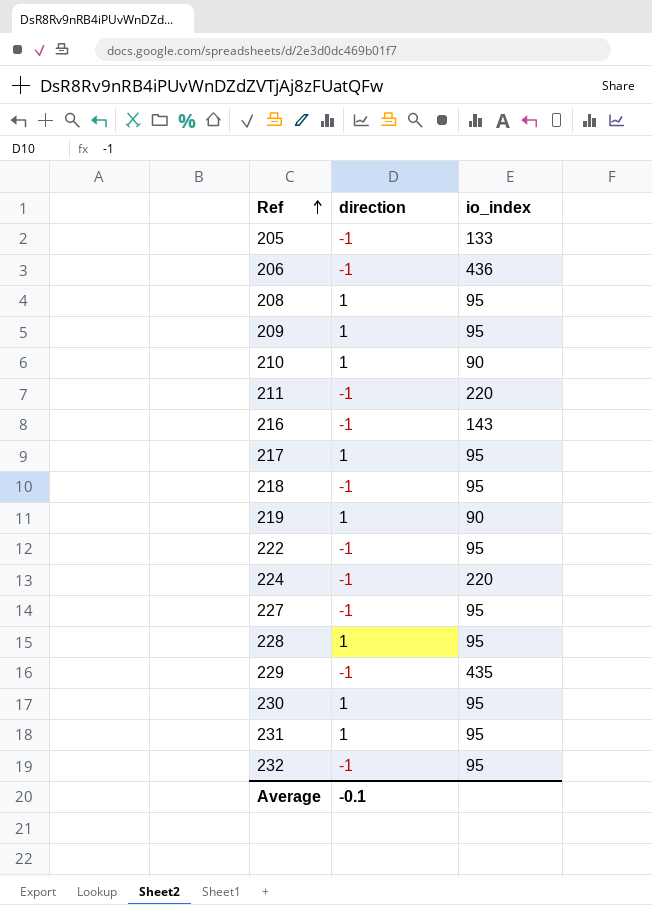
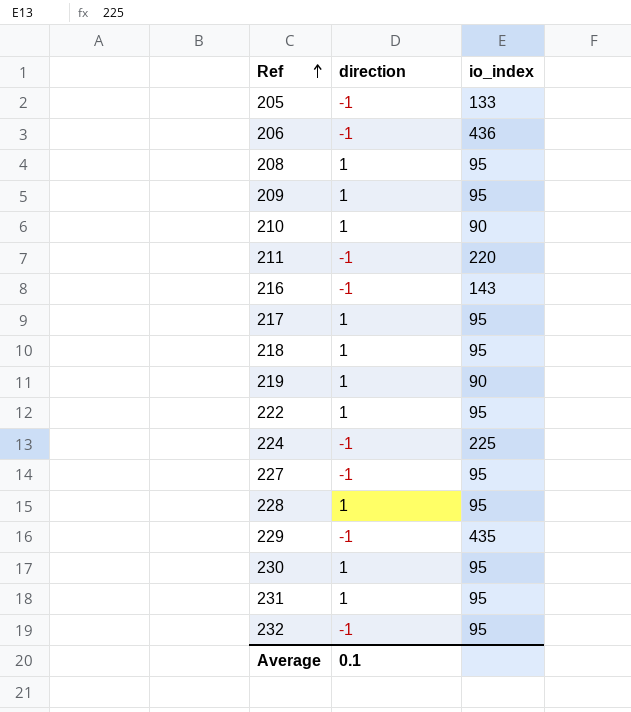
218 | direction: -1 -> 1
222 | direction: -1 -> 1
224 | io_index: 220 -> 225
Average | direction: -0.1 -> 0.1

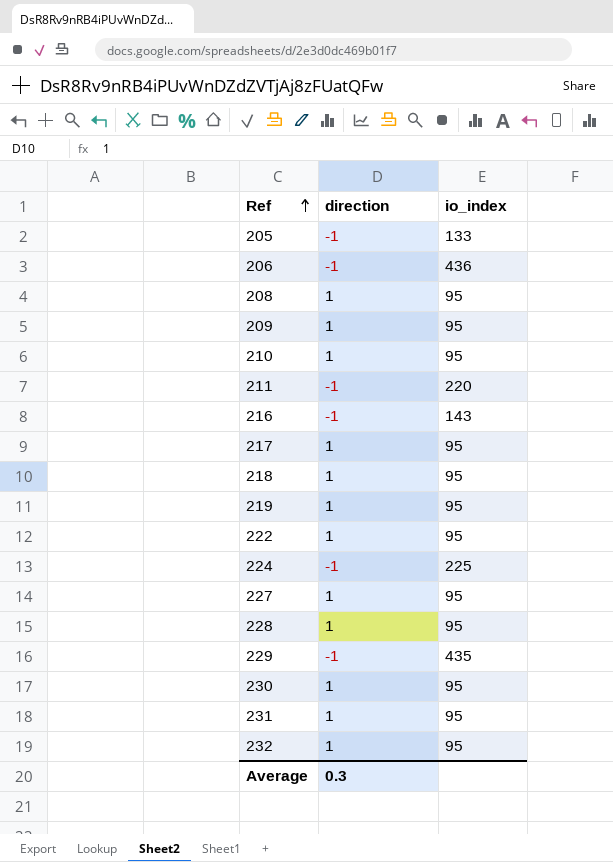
210 | io_index: 90 -> 95
219 | io_index: 90 -> 95
227 | direction: -1 -> 1
232 | direction: -1 -> 1
Average | direction: 0.1 -> 0.3

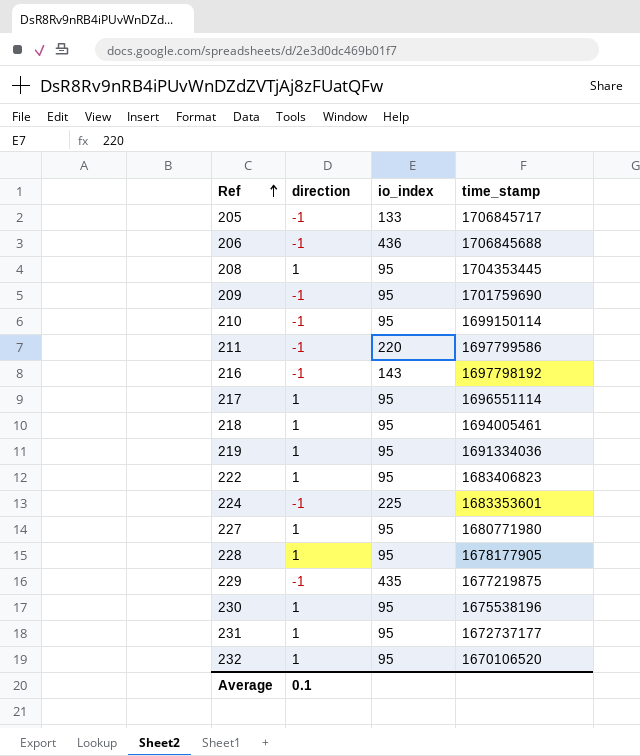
column time_stamp | position: none -> 4
209 | direction: 1 -> -1
210 | direction: 1 -> -1
Average | direction: 0.3 -> 0.1

